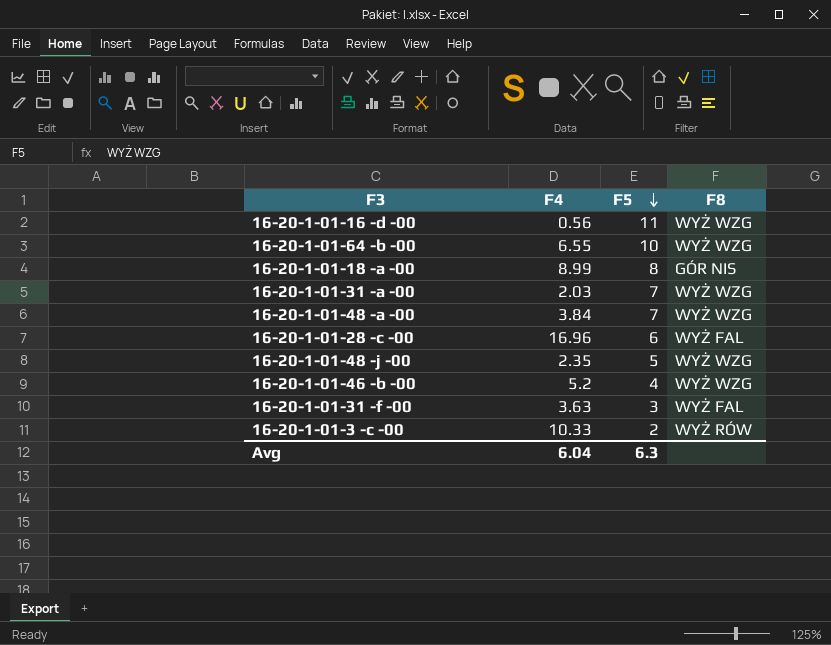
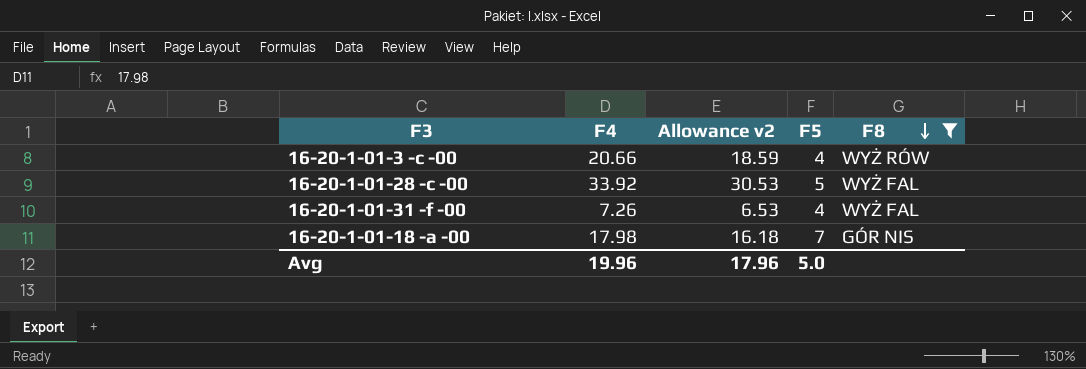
filter: none -> F8 != WYŻ WZG
row order: F5 descending -> F8 descending
column Allowance v2 | formula: none -> [F4] * 0.9
16-20-1-01-3 -c -00 | F4: 10.33 -> 20.66
16-20-1-01-3 -c -00 | F5: 2 -> 4
16-20-1-01-28 -c -00 | F4: 16.96 -> 33.92
16-20-1-01-28 -c -00 | F5: 6 -> 5
16-20-1-01-31 -f -00 | F4: 3.63 -> 7.26
16-20-1-01-31 -f -00 | F5: 3 -> 4
16-20-1-01-18 -a -00 | F4: 8.99 -> 17.98
16-20-1-01-18 -a -00 | F5: 8 -> 7
Avg | F4: 6.04 -> 19.96
Avg | F5: 6.3 -> 5.0

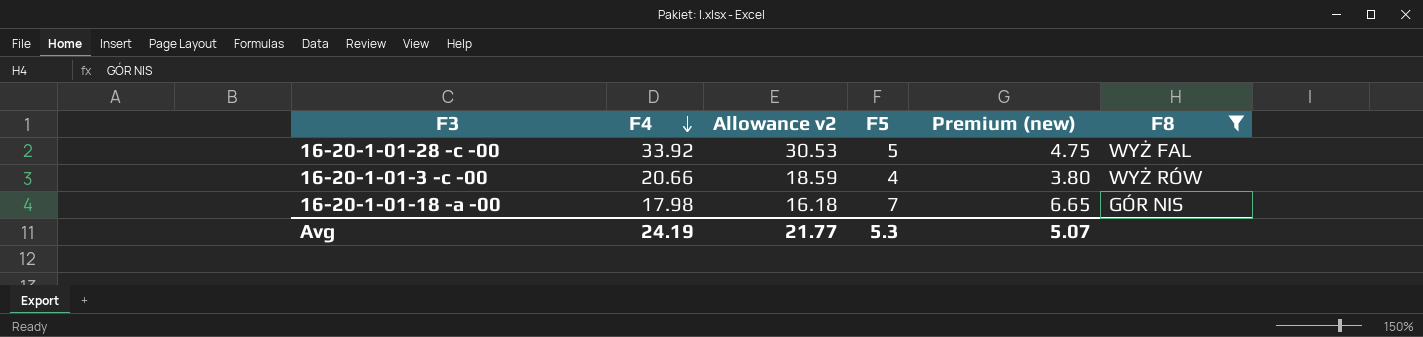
row order: F8 descending -> F4 descending
column Premium (new) | formula: none -> [F5] * 0.95
row 16-20-1-01-31 -f -00: 7.26 | 6.53 | 4 | WYŻ FAL -> none
Avg | F4: 19.96 -> 24.19
Avg | Allowance v2: 17.96 -> 21.77
Avg | F5: 5.0 -> 5.3

